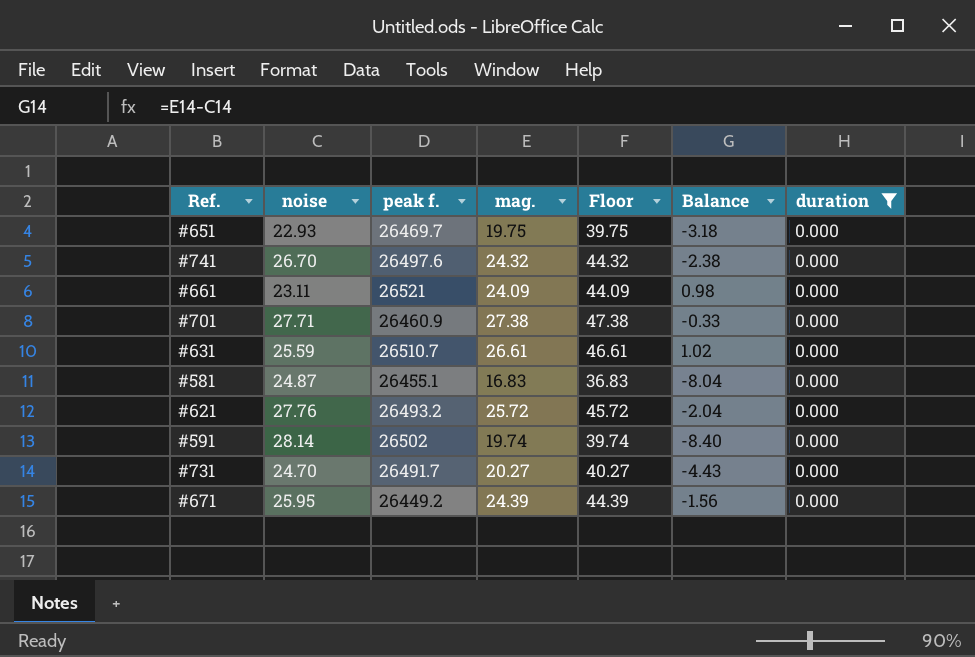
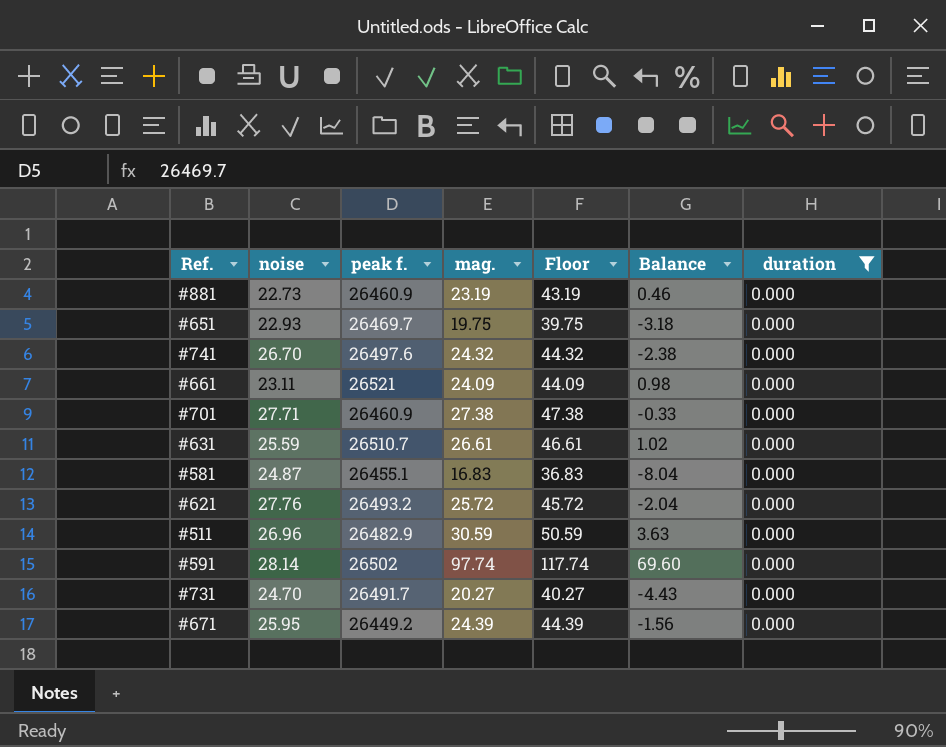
row #881: none -> 22.73 | 26460.9 | 23.19 | 43.19 | 0.46 | 0.000
row #511: none -> 26.96 | 26482.9 | 30.59 | 50.59 | 3.63 | 0.000
#591 | mag.: 19.74 -> 97.74
#591 | Floor: 39.74 -> 117.74
#591 | Balance: -8.40 -> 69.60

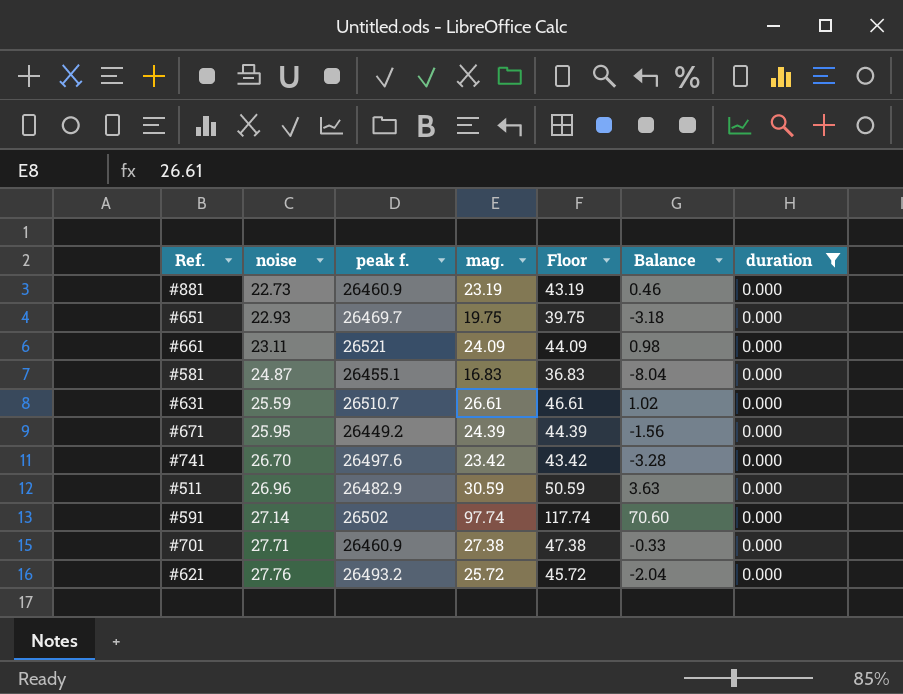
row order: none -> noise ascending
row #731: 24.70 | 26491.7 | 20.27 | 40.27 | -4.43 | 0.000 -> none
#741 | mag.: 24.32 -> 23.42
#741 | Floor: 44.32 -> 43.42
#741 | Balance: -2.38 -> -3.28
#591 | noise: 28.14 -> 27.14
#591 | Balance: 69.60 -> 70.60

